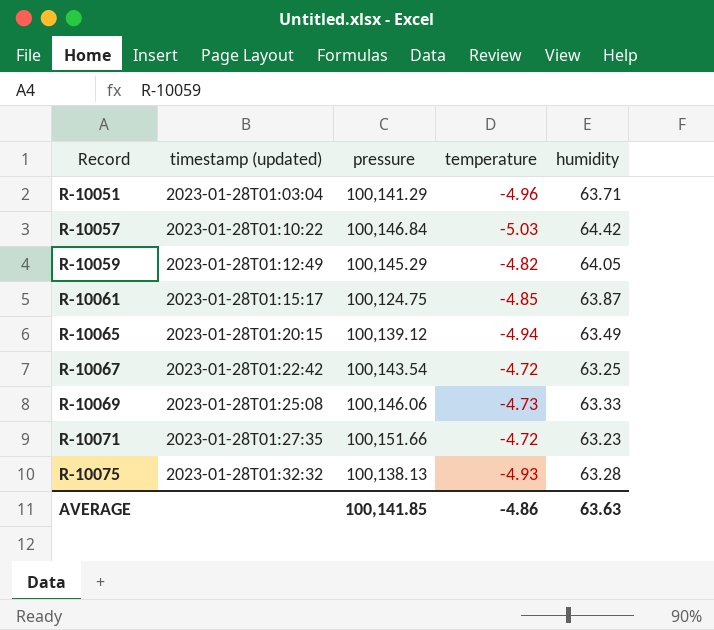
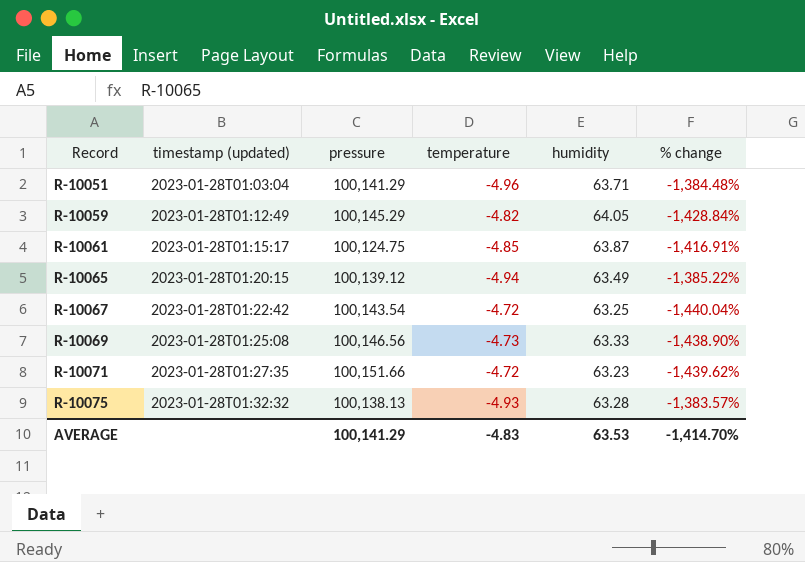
column % change | formula: none -> ([humidity] - [temperature]) / [temperature]
row R-10057: 2023-01-28T01:10:22 | 100,146.84 | -5.03 | 64.42 -> none
R-10069 | pressure: 100,146.06 -> 100,146.56
AVERAGE | pressure: 100,141.85 -> 100,141.29
AVERAGE | temperature: -4.86 -> -4.83
AVERAGE | humidity: 63.63 -> 63.53

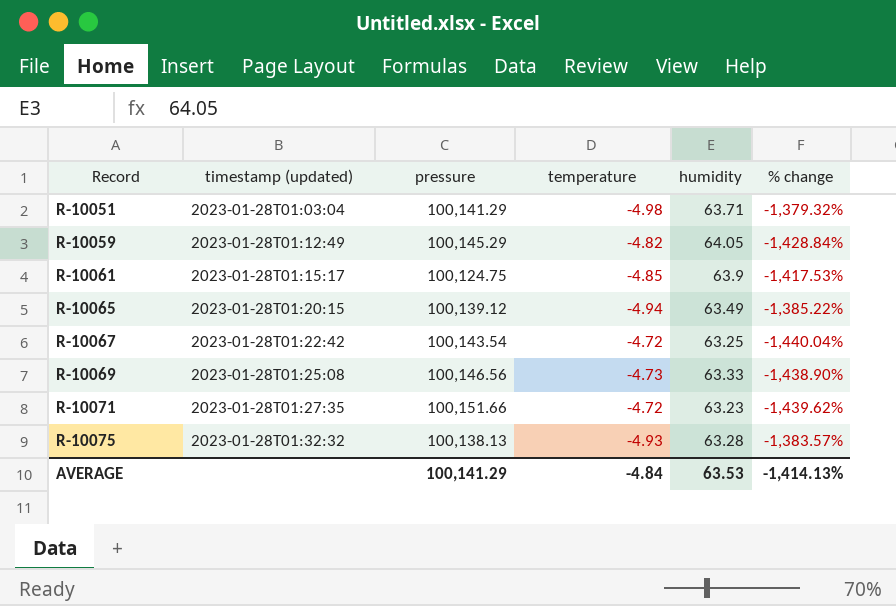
R-10051 | temperature: -4.96 -> -4.98
R-10051 | % change: -1,384.48% -> -1,379.32%
R-10061 | humidity: 63.87 -> 63.9
R-10061 | % change: -1,416.91% -> -1,417.53%
AVERAGE | temperature: -4.83 -> -4.84
AVERAGE | % change: -1,414.70% -> -1,414.13%

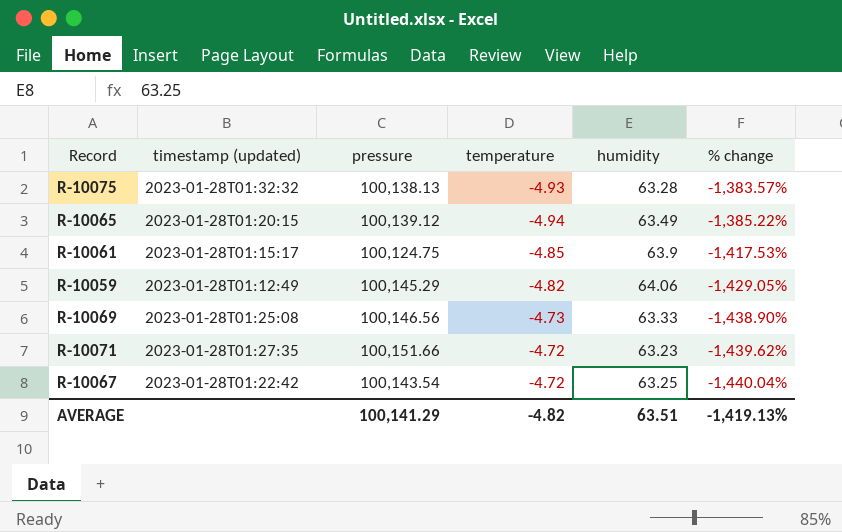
row order: Record ascending -> % change descending
row R-10051: 2023-01-28T01:03:04 | 100,141.29 | -4.98 | 63.71 | -1,379.32% -> none
R-10059 | humidity: 64.05 -> 64.06
R-10059 | % change: -1,428.84% -> -1,429.05%
AVERAGE | temperature: -4.84 -> -4.82
AVERAGE | humidity: 63.53 -> 63.51
AVERAGE | % change: -1,414.13% -> -1,419.13%

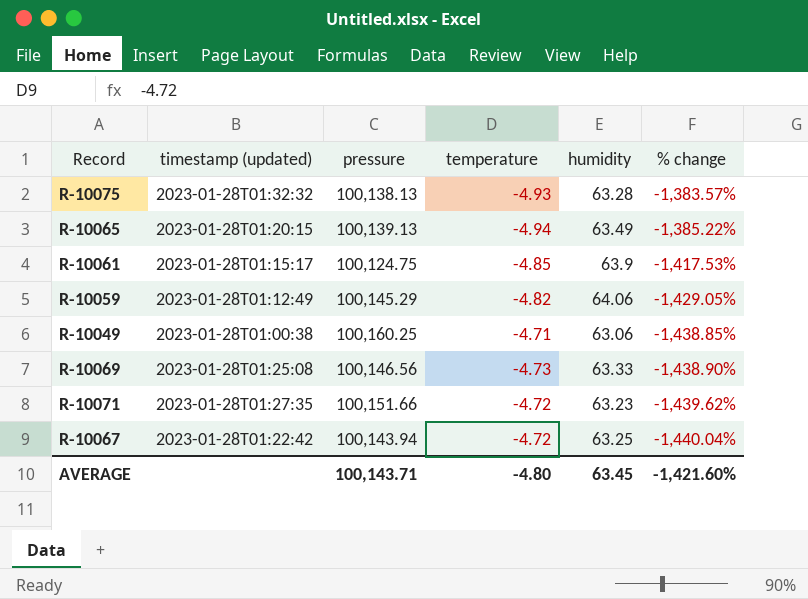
R-10065 | pressure: 100,139.12 -> 100,139.13
row R-10049: none -> 2023-01-28T01:00:38 | 100,160.25 | -4.71 | 63.06 | -1,438.85%
R-10067 | pressure: 100,143.54 -> 100,143.94
AVERAGE | pressure: 100,141.29 -> 100,143.71
AVERAGE | temperature: -4.82 -> -4.80
AVERAGE | humidity: 63.51 -> 63.45
AVERAGE | % change: -1,419.13% -> -1,421.60%

